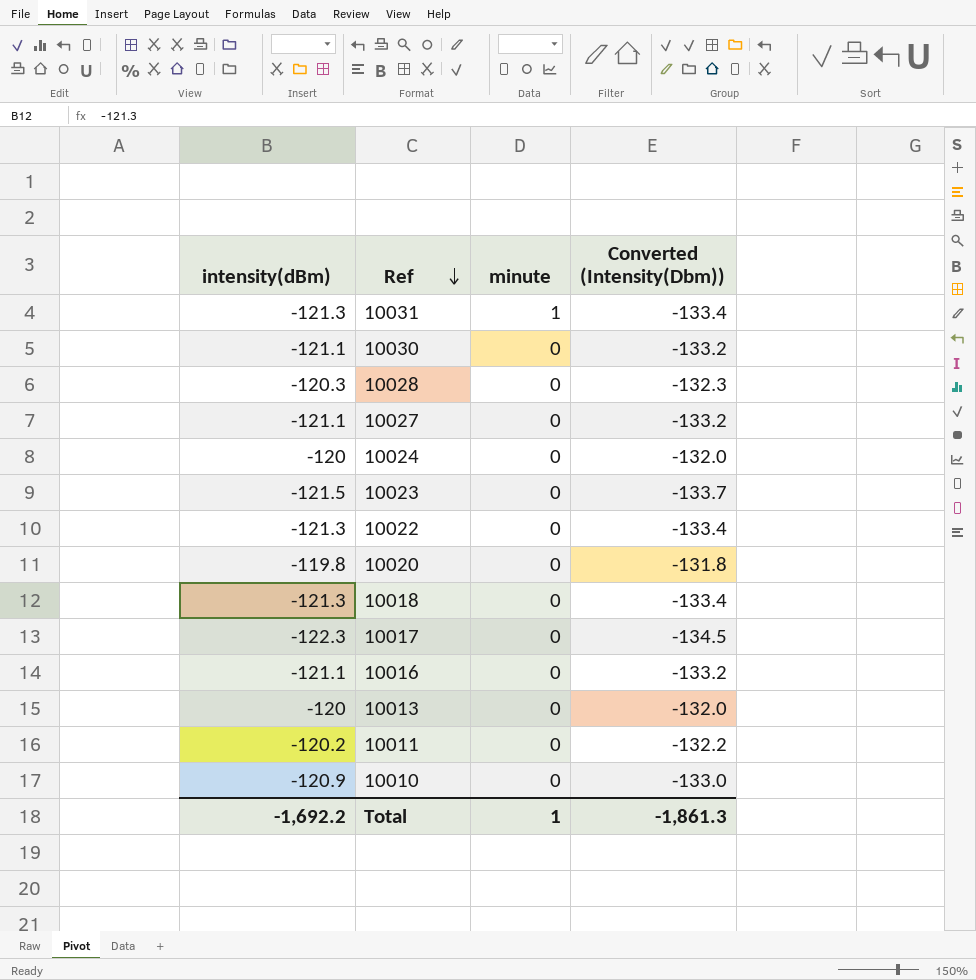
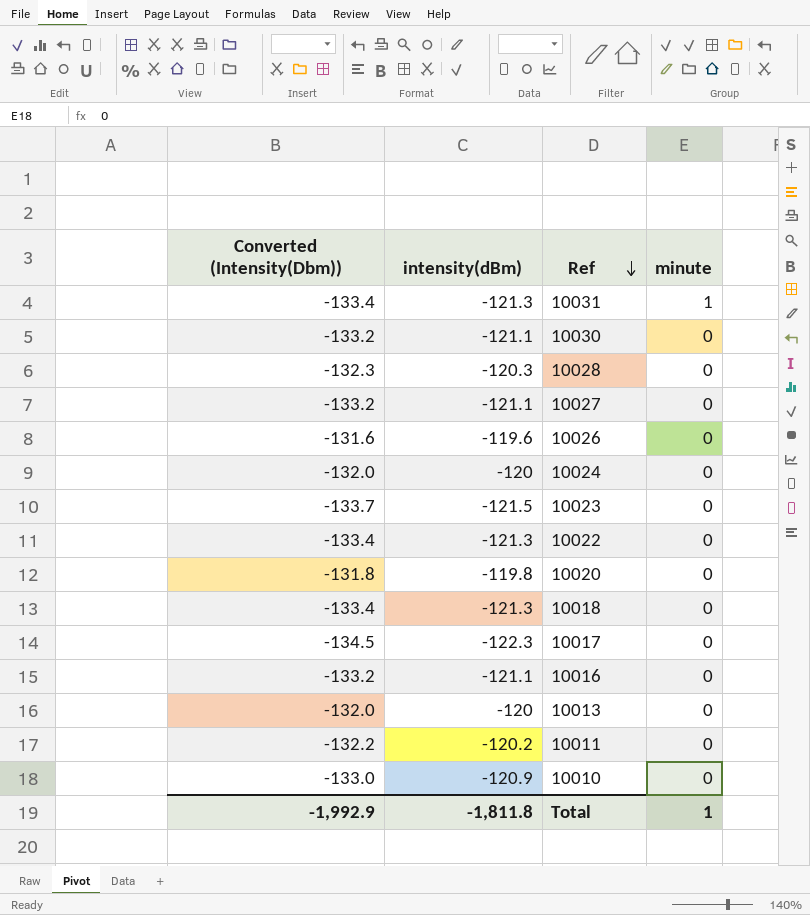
column Converted (Intensity(Dbm)) | position: 4 -> 1
row 10026: none -> -131.6 | -119.6 | 0
Total | Converted (Intensity(Dbm)): -1,861.3 -> -1,992.9
Total | intensity(dBm): -1,692.2 -> -1,811.8

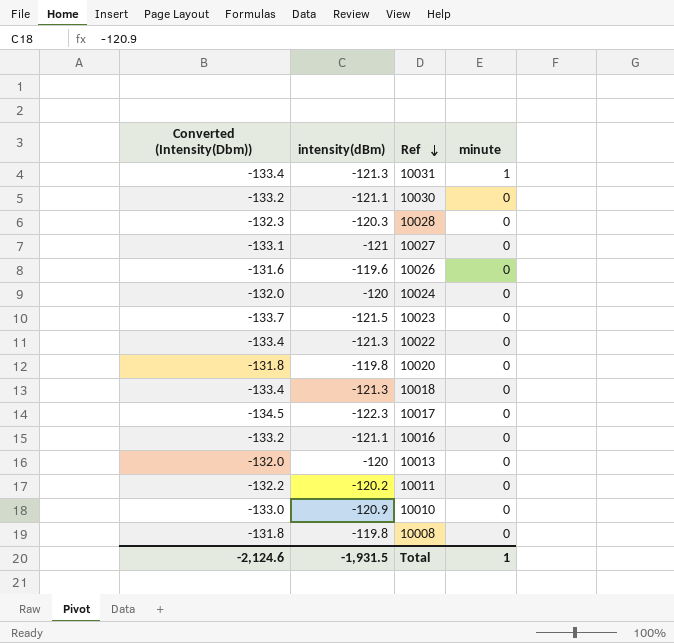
10027 | Converted (Intensity(Dbm)): -133.2 -> -133.1
10027 | intensity(dBm): -121.1 -> -121
row 10008: none -> -131.8 | -119.8 | 0
Total | Converted (Intensity(Dbm)): -1,992.9 -> -2,124.6
Total | intensity(dBm): -1,811.8 -> -1,931.5

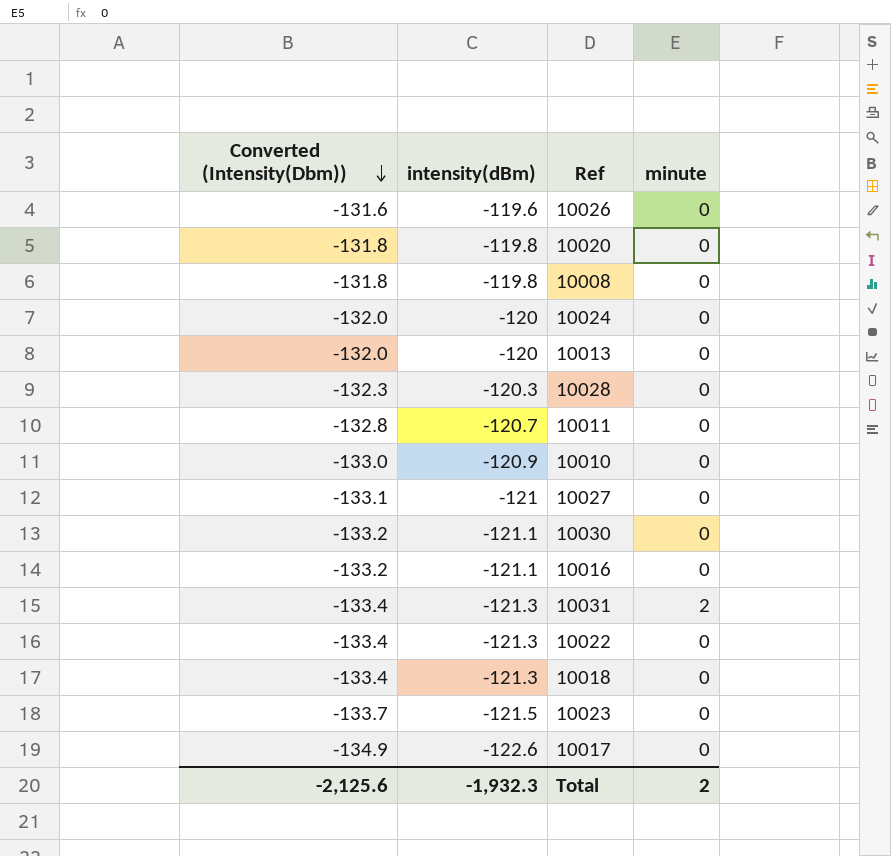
row order: Ref descending -> Converted (Intensity(Dbm)) descending
10011 | Converted (Intensity(Dbm)): -132.2 -> -132.8
10011 | intensity(dBm): -120.2 -> -120.7
10031 | minute: 1 -> 2
10017 | Converted (Intensity(Dbm)): -134.5 -> -134.9
10017 | intensity(dBm): -122.3 -> -122.6
Total | Converted (Intensity(Dbm)): -2,124.6 -> -2,125.6
Total | intensity(dBm): -1,931.5 -> -1,932.3
Total | minute: 1 -> 2

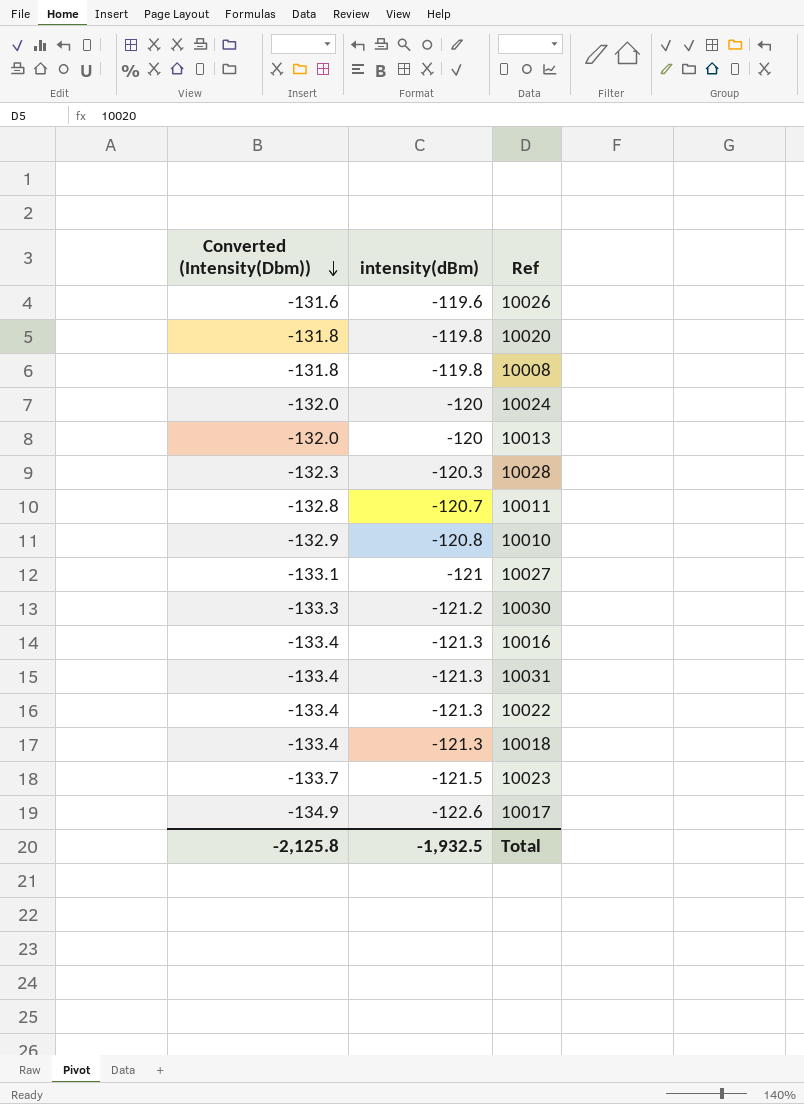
column minute | position: 4 -> none
10010 | Converted (Intensity(Dbm)): -133.0 -> -132.9
10010 | intensity(dBm): -120.9 -> -120.8
10030 | Converted (Intensity(Dbm)): -133.2 -> -133.3
10030 | intensity(dBm): -121.1 -> -121.2
10016 | Converted (Intensity(Dbm)): -133.2 -> -133.4
10016 | intensity(dBm): -121.1 -> -121.3
Total | Converted (Intensity(Dbm)): -2,125.6 -> -2,125.8
Total | intensity(dBm): -1,932.3 -> -1,932.5

